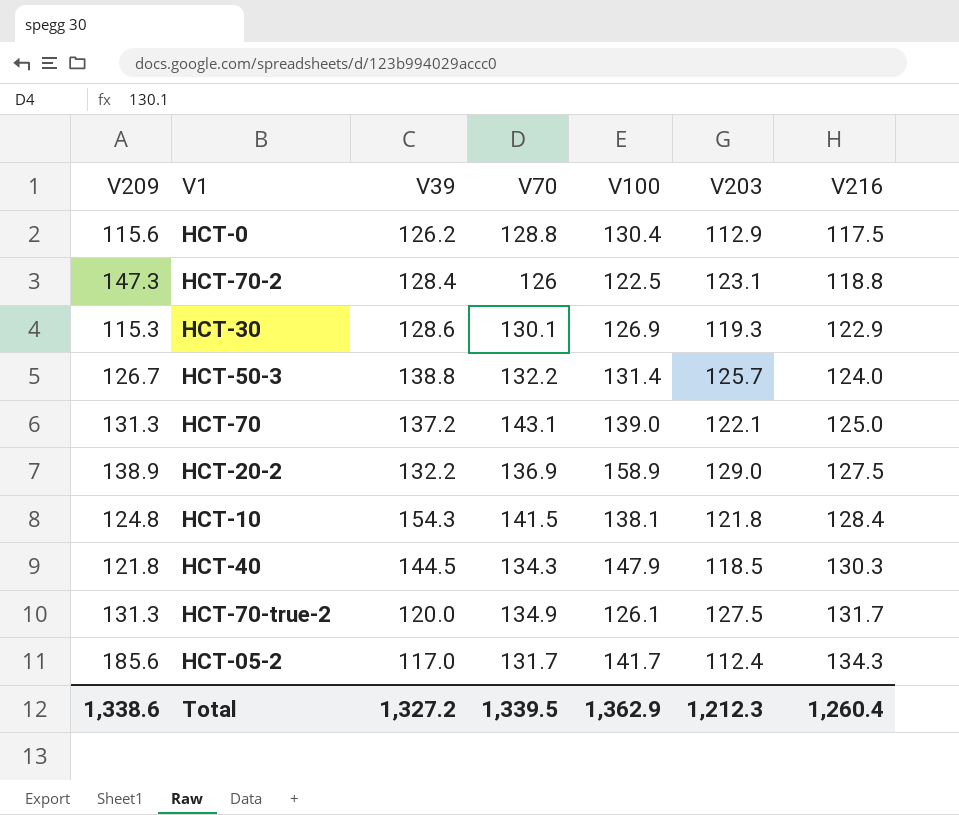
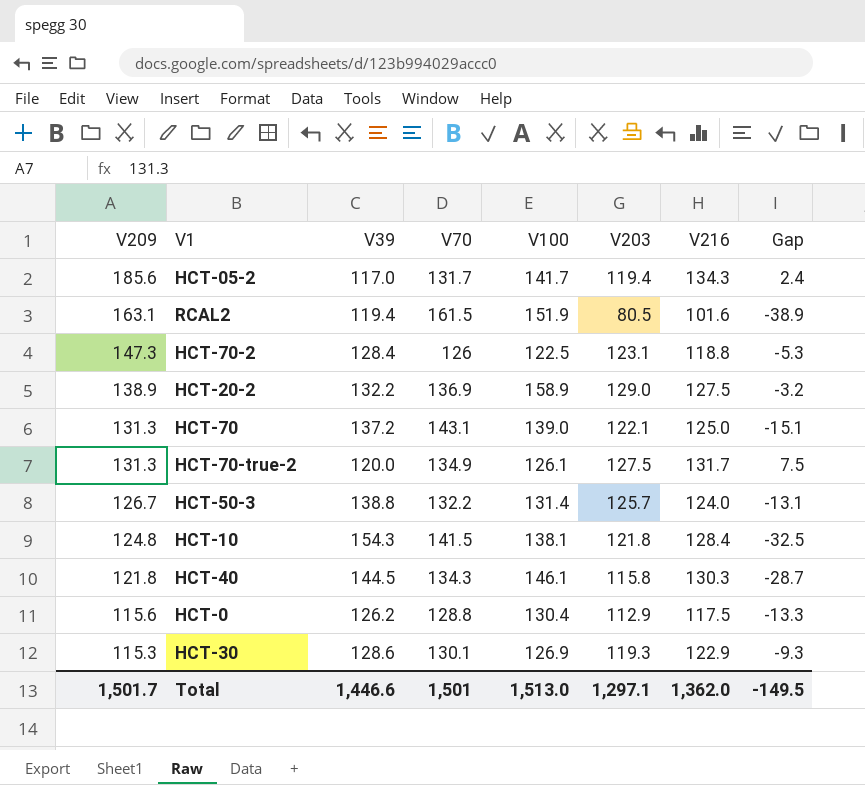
row order: V216 ascending -> V209 descending
column Gap | formula: none -> [V203] - [V39]
HCT-05-2 | V203: 112.4 -> 119.4
row RCAL2: none -> 163.1 | 119.4 | 161.5 | 151.9 | 80.5 | 101.6 | -38.9
HCT-40 | V100: 147.9 -> 146.1
HCT-40 | V203: 118.5 -> 115.8
Total | V209: 1,338.6 -> 1,501.7
Total | V39: 1,327.2 -> 1,446.6
Total | V70: 1,339.5 -> 1,501
Total | V100: 1,362.9 -> 1,513.0
Total | V203: 1,212.3 -> 1,297.1
Total | V216: 1,260.4 -> 1,362.0

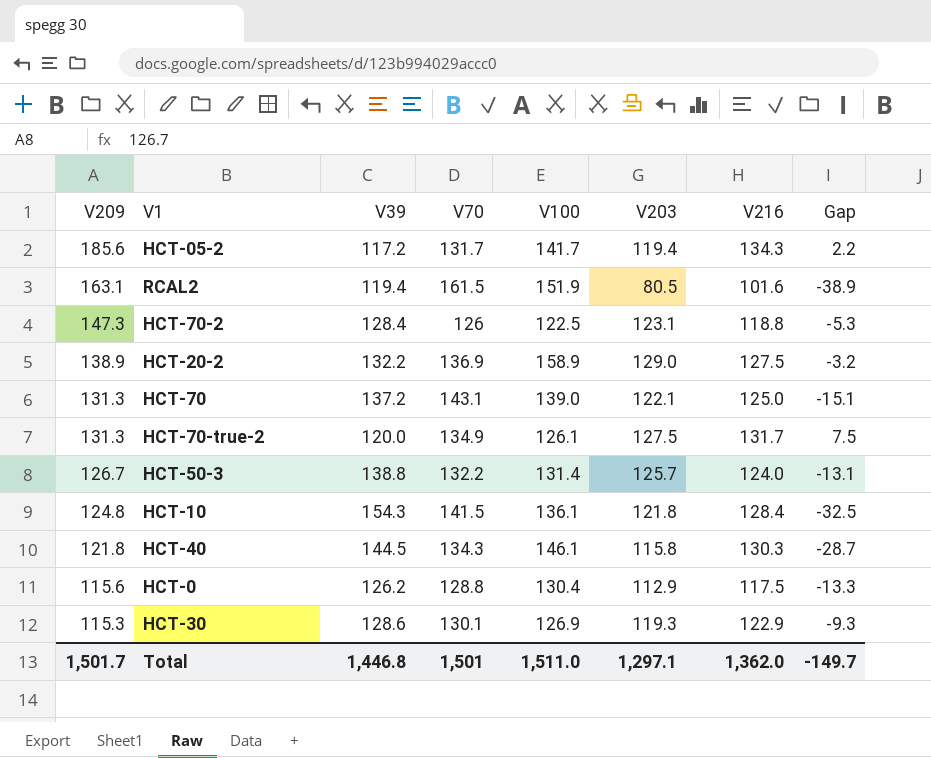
HCT-05-2 | V39: 117.0 -> 117.2
HCT-05-2 | Gap: 2.4 -> 2.2
HCT-10 | V100: 138.1 -> 136.1
Total | V39: 1,446.6 -> 1,446.8
Total | V100: 1,513.0 -> 1,511.0
Total | Gap: -149.5 -> -149.7

